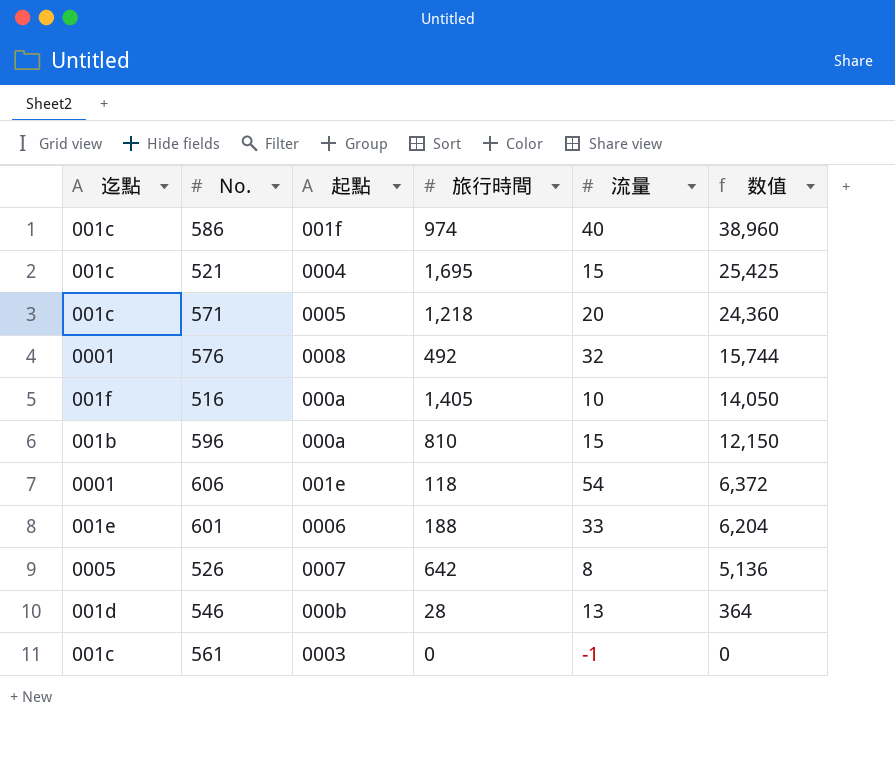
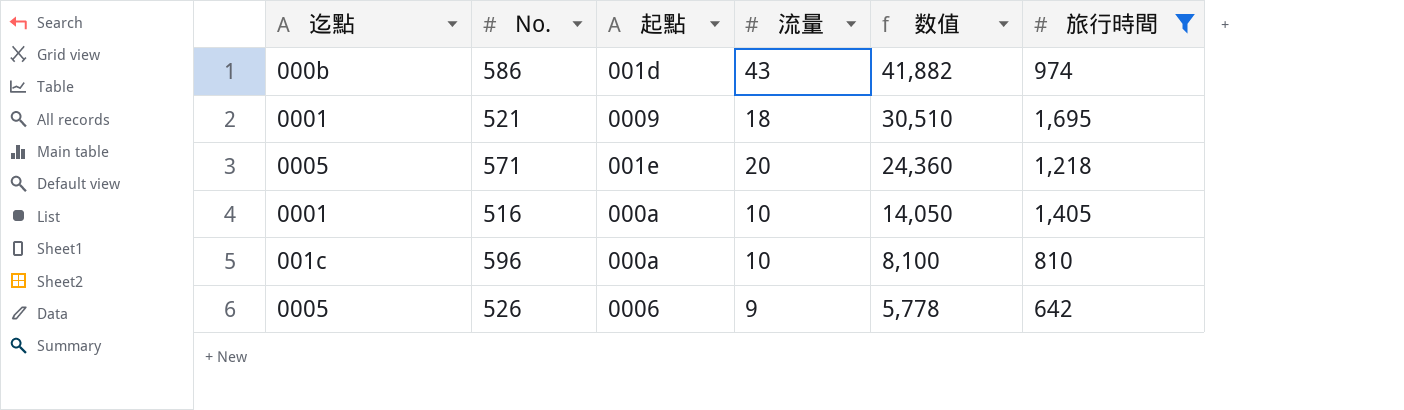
filter: none -> 旅行時間 >= 642
column 旅行時間 | position: 4 -> 6
586 | 迄點: 001c -> 000b
586 | 起點: 001f -> 001d
586 | 流量: 40 -> 43
586 | 数值: 38,960 -> 41,882
521 | 迄點: 001c -> 0001
521 | 起點: 0004 -> 0009
521 | 流量: 15 -> 18
521 | 数值: 25,425 -> 30,510
571 | 迄點: 001c -> 0005
571 | 起點: 0005 -> 001e
516 | 迄點: 001f -> 0001
596 | 迄點: 001b -> 001c
596 | 流量: 15 -> 10
596 | 数值: 12,150 -> 8,100
526 | 起點: 0007 -> 0006
526 | 流量: 8 -> 9
526 | 数值: 5,136 -> 5,778

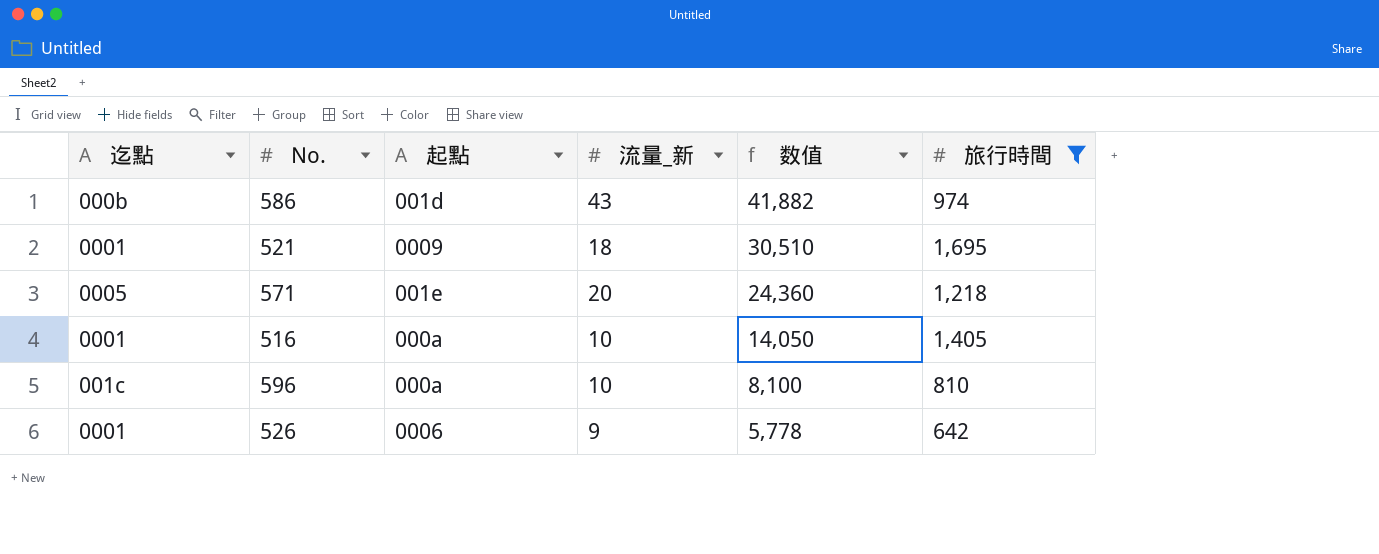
column name: 流量 -> 流量_新
526 | 迄點: 0005 -> 0001

